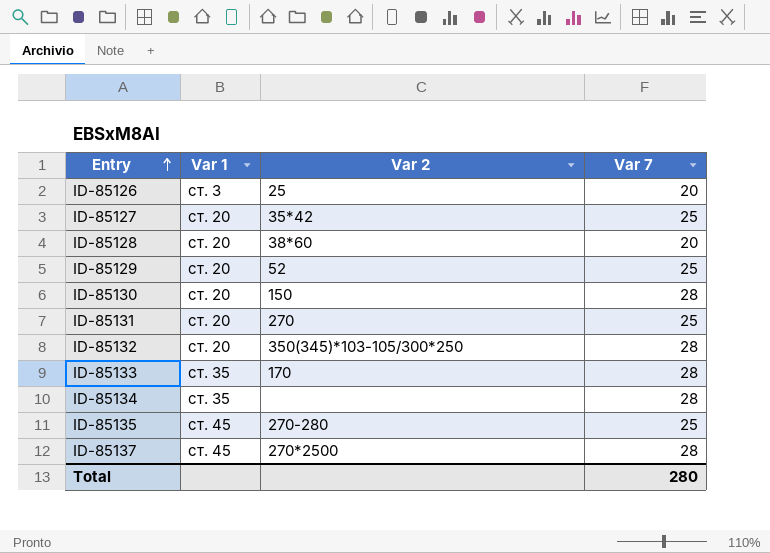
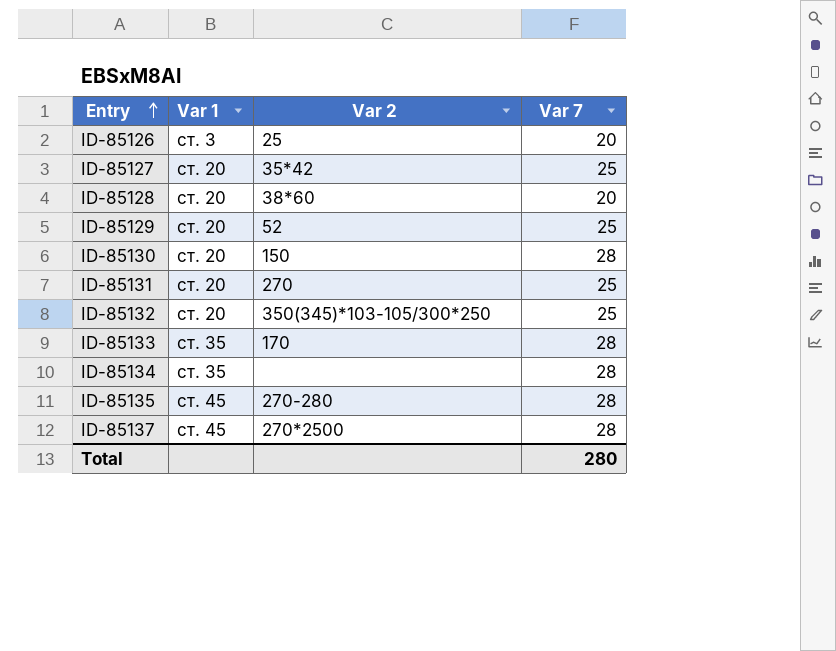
ID-85132 | Var 7: 28 -> 25
ID-85135 | Var 7: 25 -> 28

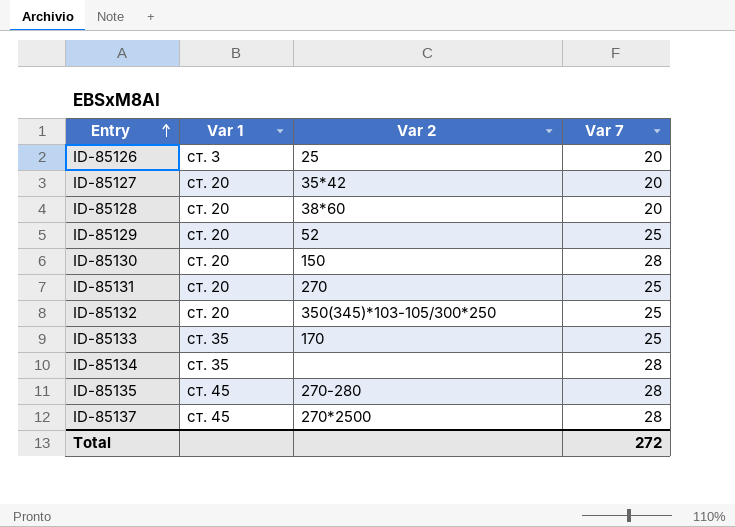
ID-85127 | Var 7: 25 -> 20
ID-85133 | Var 7: 28 -> 25
Total | Var 7: 280 -> 272

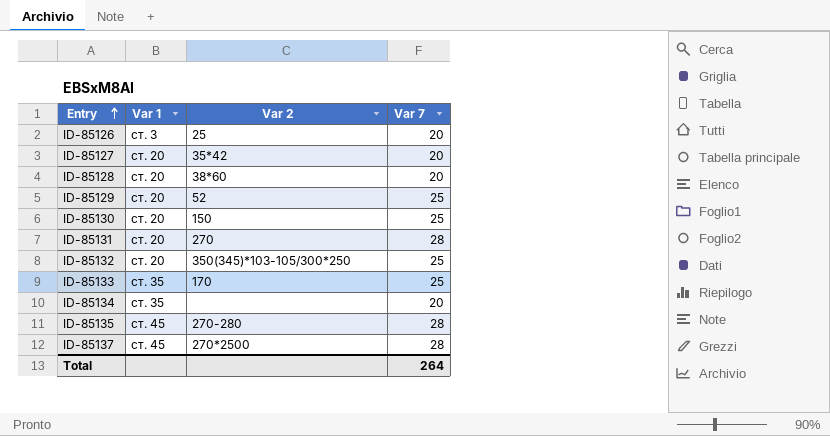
ID-85130 | Var 7: 28 -> 25
ID-85131 | Var 7: 25 -> 28
ID-85134 | Var 7: 28 -> 20
Total | Var 7: 272 -> 264

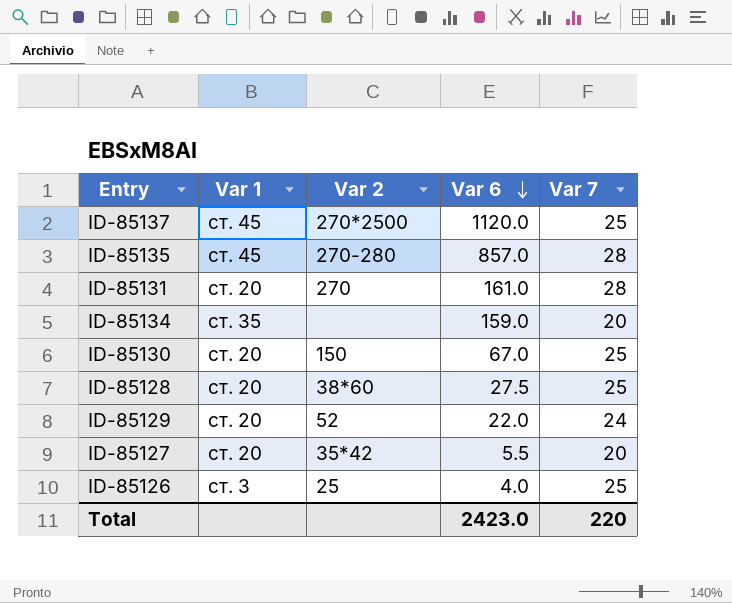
row order: Entry ascending -> Var 6 descending
column Var 6 | position: none -> 4
row ID-85132: ст. 20 | 350(345)*103-105/300*250 | 25 -> none
row ID-85133: ст. 35 | 170 | 25 -> none
ID-85137 | Var 7: 28 -> 25
ID-85128 | Var 7: 20 -> 25
ID-85129 | Var 7: 25 -> 24
ID-85126 | Var 7: 20 -> 25
Total | Var 7: 264 -> 220

